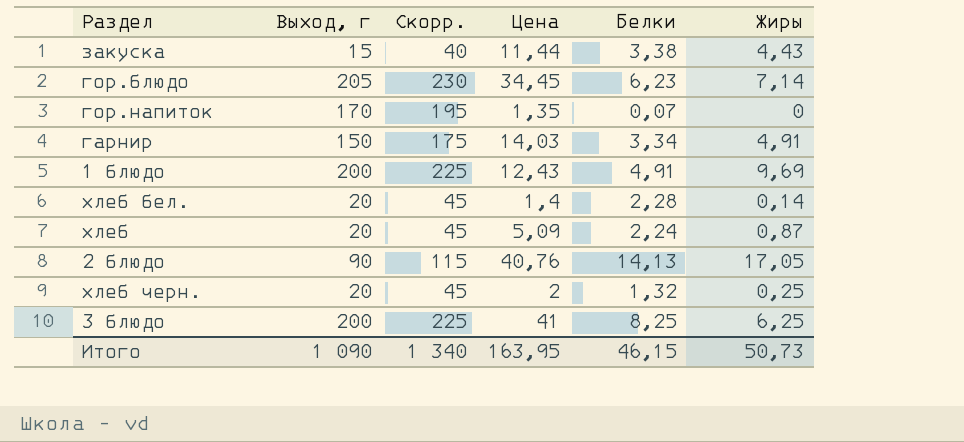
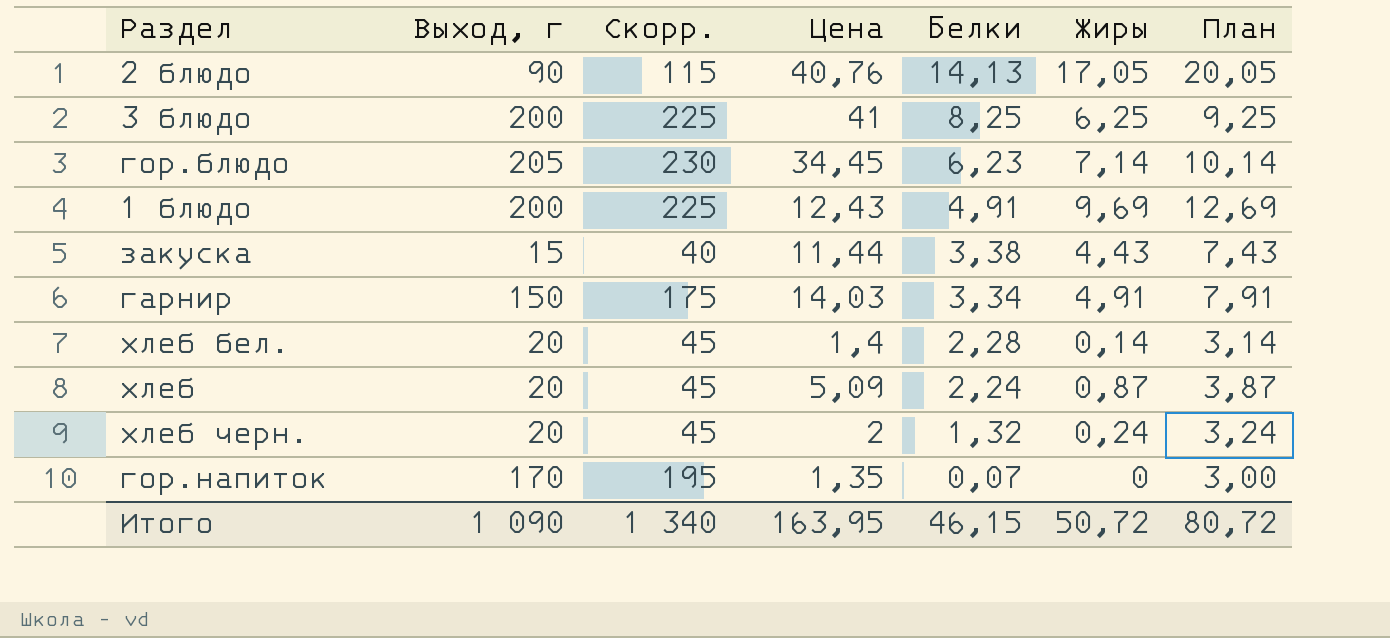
row order: none -> Белки descending
column План | formula: none -> [Жиры] + 3
хлеб черн. | Жиры: 0,25 -> 0,24
Итого | Жиры: 50,73 -> 50,72

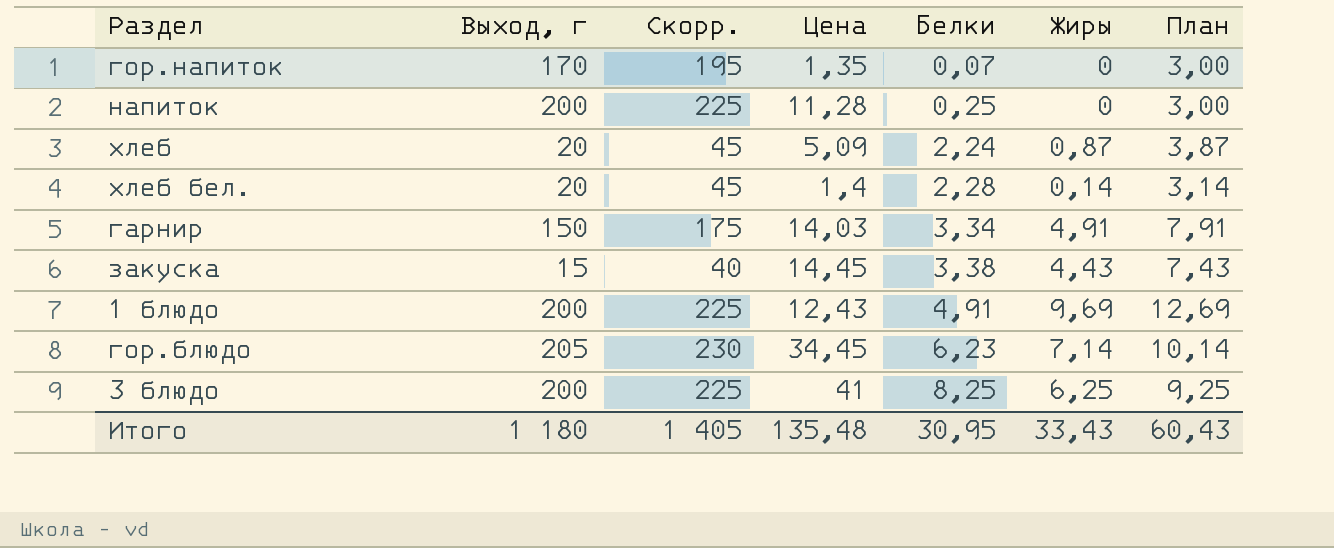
row order: Белки descending -> Белки ascending
row 2 блюдо: 90 | 115 | 40,76 | 14,13 | 17,05 | 20,05 -> none
row хлеб черн.: 20 | 45 | 2 | 1,32 | 0,24 | 3,24 -> none
row напиток: none -> 200 | 225 | 11,28 | 0,25 | 0 | 3,00
закуска | Цена: 11,44 -> 14,45
Итого | Выход, г: 1 090 -> 1 180
Итого | Скорр.: 1 340 -> 1 405
Итого | Цена: 163,95 -> 135,48
Итого | Белки: 46,15 -> 30,95
Итого | Жиры: 50,72 -> 33,43
Итого | План: 80,72 -> 60,43

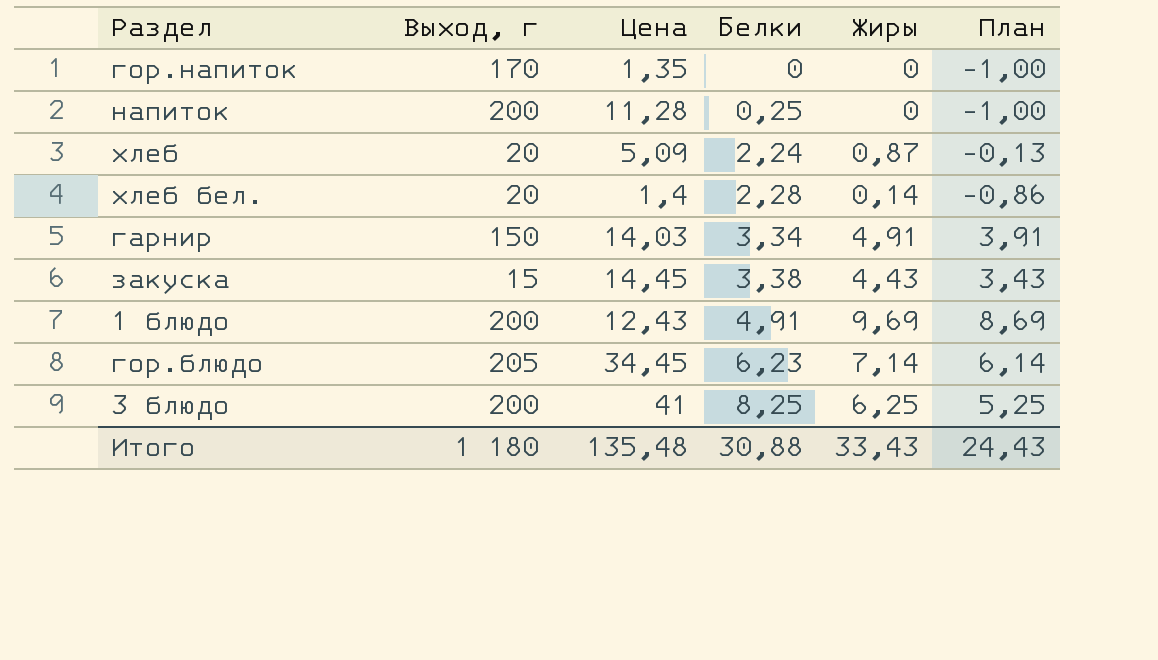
column Скорр. | formula: [Выход, г] + 25 -> none
column План | formula: [Жиры] + 3 -> [Жиры] - 1
гор.напиток | Белки: 0,07 -> 0
Итого | Белки: 30,95 -> 30,88
Итого | План: 60,43 -> 24,43

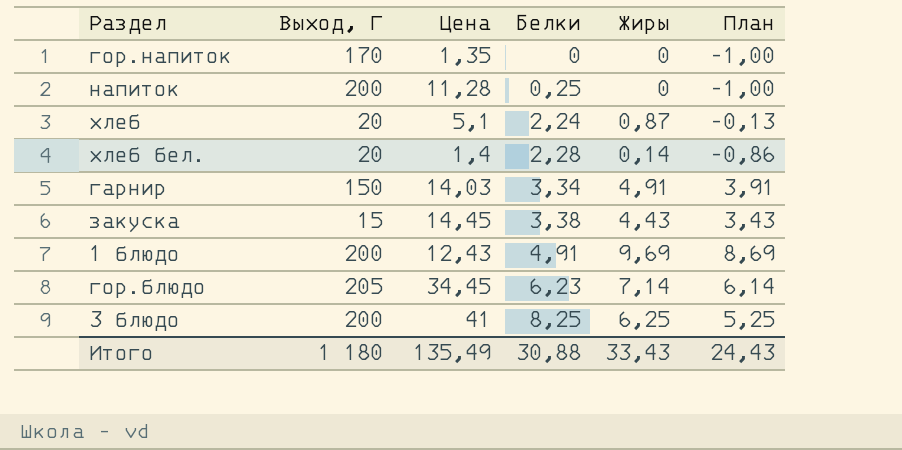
column name: Выход, г -> Выход, Г
хлеб | Цена: 5,09 -> 5,1
Итого | Цена: 135,48 -> 135,49

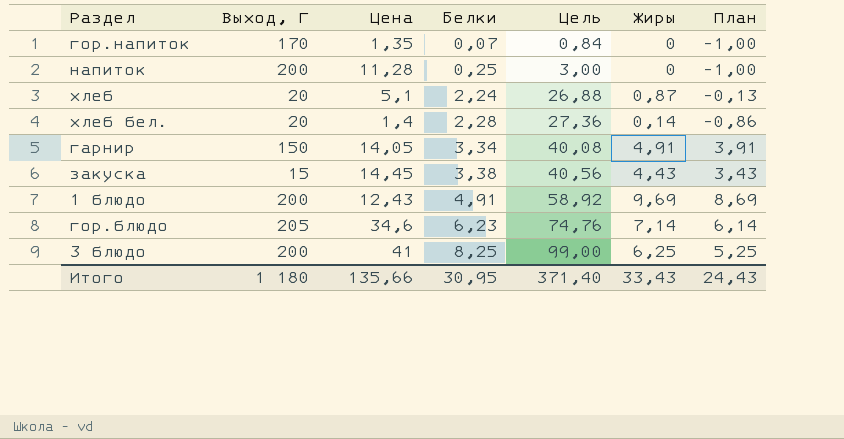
column Цель | formula: none -> [Белки] * 12
гор.напиток | Белки: 0 -> 0,07
гарнир | Цена: 14,03 -> 14,05
гор.блюдо | Цена: 34,45 -> 34,6
Итого | Цена: 135,49 -> 135,66
Итого | Белки: 30,88 -> 30,95

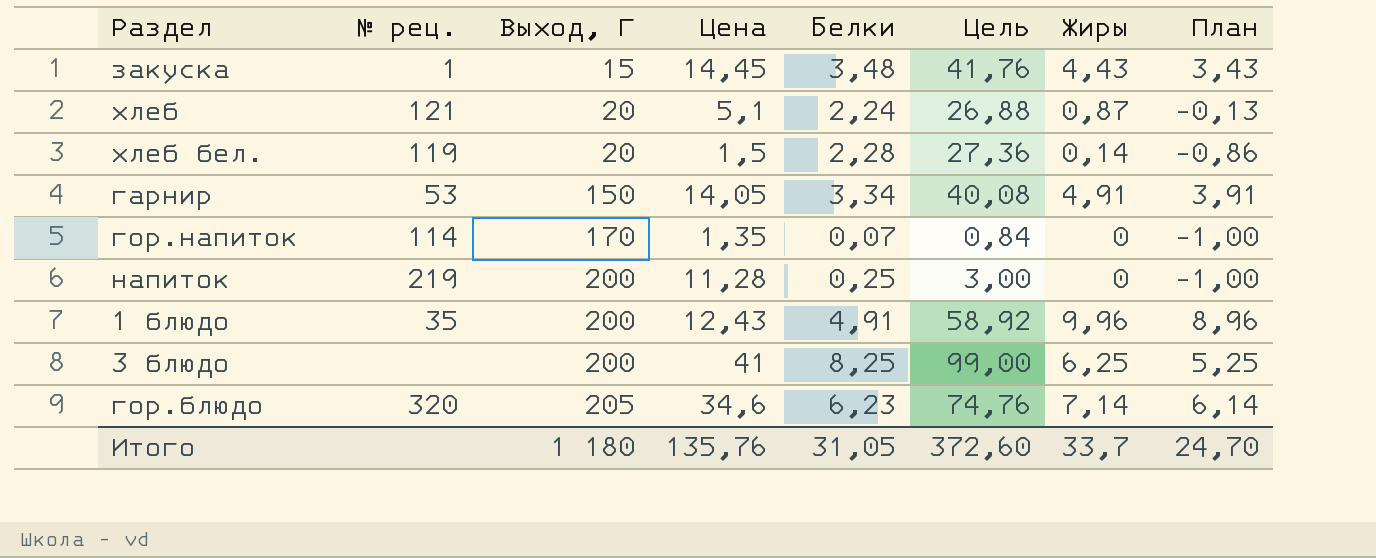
row order: Белки ascending -> Выход, Г ascending
column № рец. | position: none -> 2
закуска | Белки: 3,38 -> 3,48
закуска | Цель: 40,56 -> 41,76
хлеб бел. | Цена: 1,4 -> 1,5
1 блюдо | Жиры: 9,69 -> 9,96
1 блюдо | План: 8,69 -> 8,96
Итого | Цена: 135,66 -> 135,76
Итого | Белки: 30,95 -> 31,05
Итого | Цель: 371,40 -> 372,60
Итого | Жиры: 33,43 -> 33,7
Итого | План: 24,43 -> 24,70

